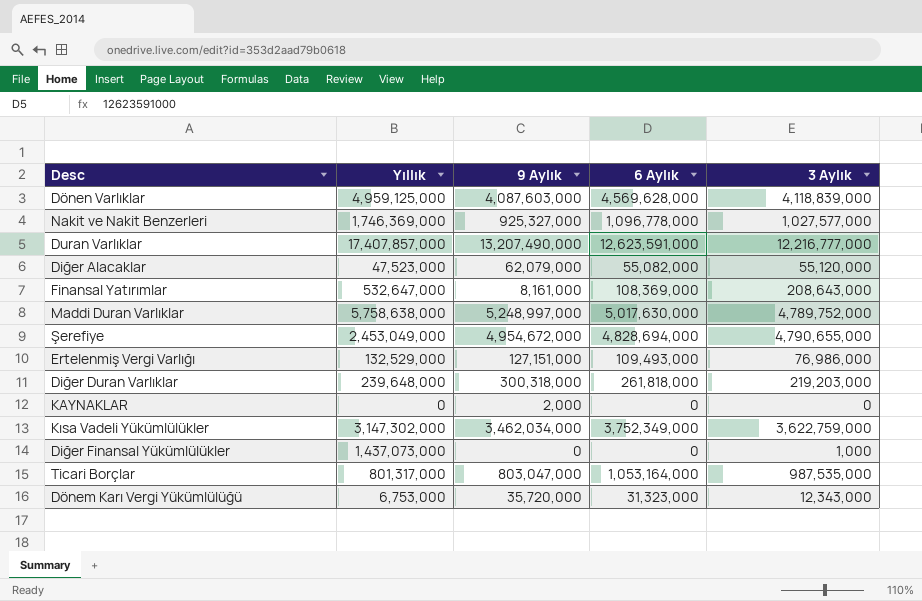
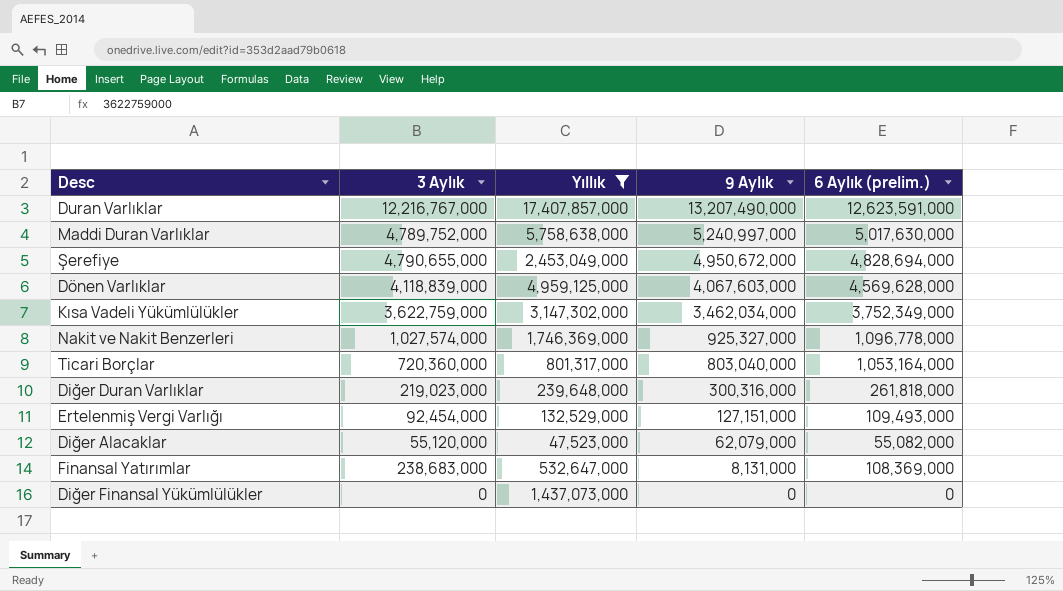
filter: none -> Yıllık >= 47,523,000
row order: none -> 9 Aylık descending
column 3 Aylık | position: 5 -> 2
column name: 6 Aylık -> 6 Aylık (prelim.)
Duran Varlıklar | 3 Aylık: 12,216,777,000 -> 12,216,767,000
Maddi Duran Varlıklar | 9 Aylık: 5,248,997,000 -> 5,240,997,000
Şerefiye | 9 Aylık: 4,954,672,000 -> 4,950,672,000
Dönen Varlıklar | 9 Aylık: 4,087,603,000 -> 4,067,603,000
Nakit ve Nakit Benzerleri | 3 Aylık: 1,027,577,000 -> 1,027,574,000
Ticari Borçlar | 3 Aylık: 987,535,000 -> 720,360,000
Ticari Borçlar | 9 Aylık: 803,047,000 -> 803,040,000
Diğer Duran Varlıklar | 3 Aylık: 219,203,000 -> 219,023,000
Diğer Duran Varlıklar | 9 Aylık: 300,318,000 -> 300,316,000
Ertelenmiş Vergi Varlığı | 3 Aylık: 76,986,000 -> 92,454,000
Finansal Yatırımlar | 3 Aylık: 208,643,000 -> 238,683,000
Finansal Yatırımlar | 9 Aylık: 8,161,000 -> 8,131,000
Diğer Finansal Yükümlülükler | 3 Aylık: 1,000 -> 0

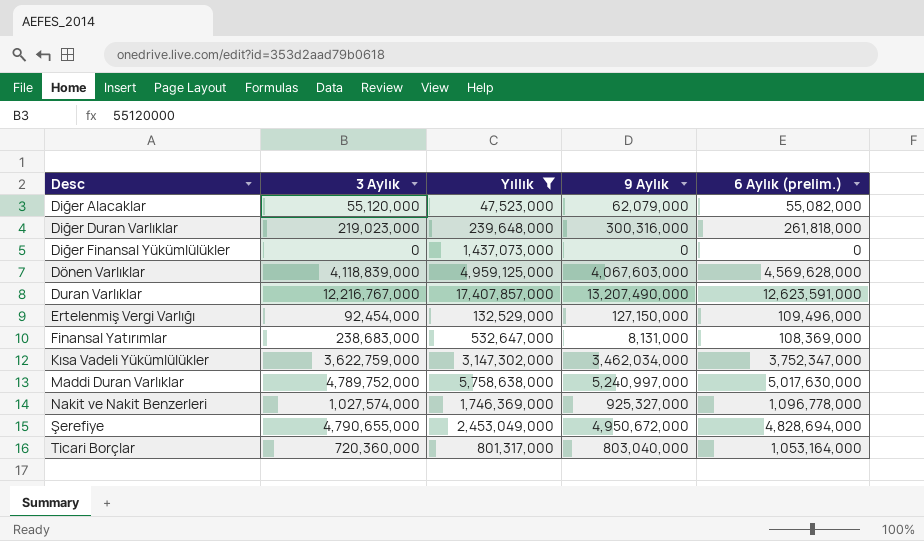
row order: 9 Aylık descending -> Desc ascending
Ertelenmiş Vergi Varlığı | 9 Aylık: 127,151,000 -> 127,150,000
Ertelenmiş Vergi Varlığı | 6 Aylık (prelim.): 109,493,000 -> 109,496,000
Kısa Vadeli Yükümlülükler | 6 Aylık (prelim.): 3,752,349,000 -> 3,752,347,000

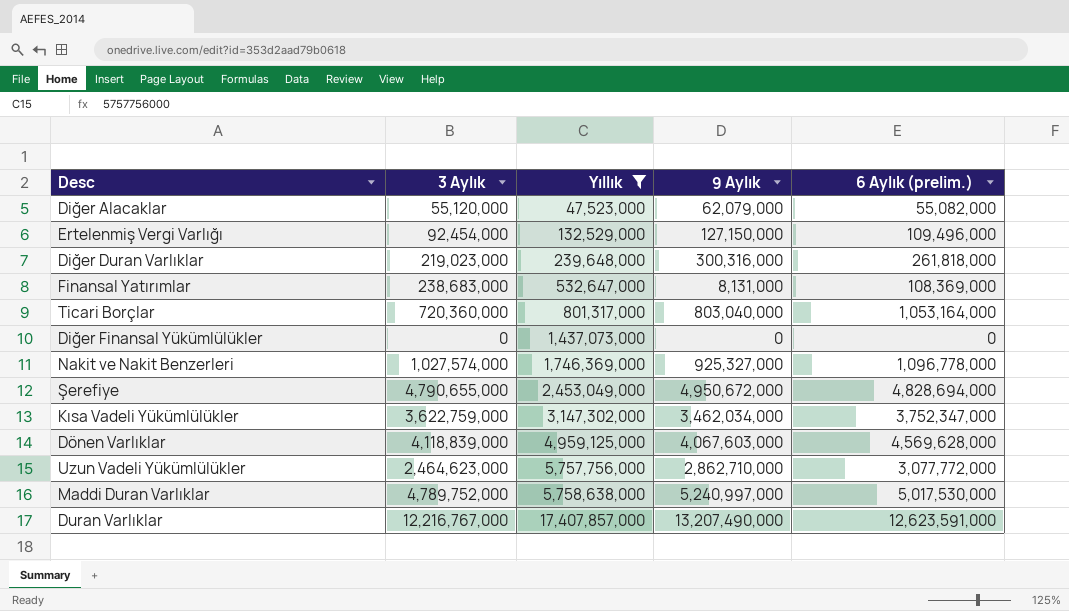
row order: Desc ascending -> Yıllık ascending
row Uzun Vadeli Yükümlülükler: none -> 2,464,623,000 | 5,757,756,000 | 2,862,710,000 | 3,077,772,000
Maddi Duran Varlıklar | 6 Aylık (prelim.): 5,017,630,000 -> 5,017,530,000

